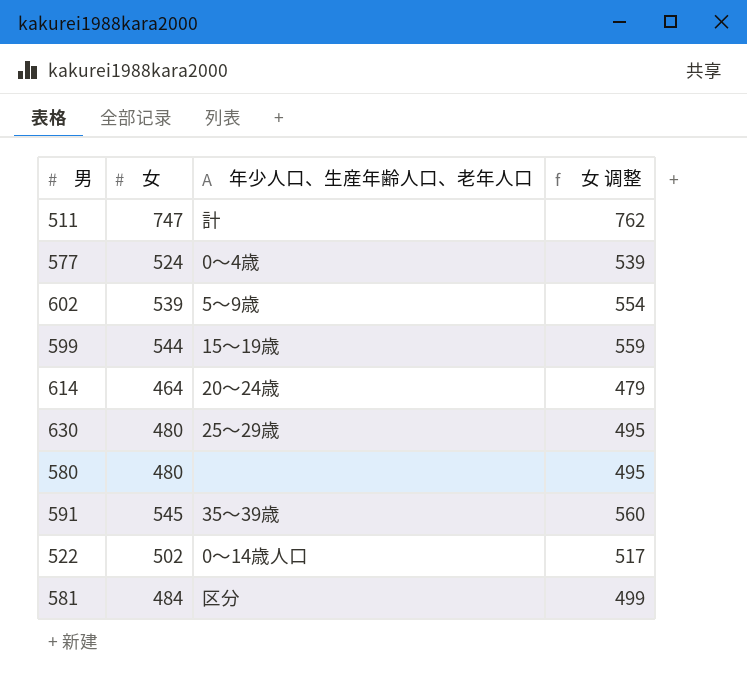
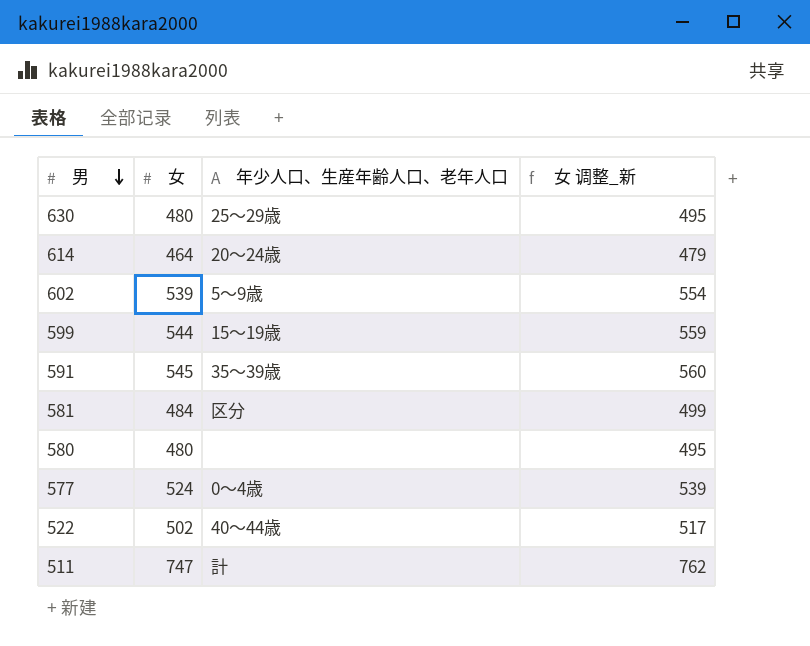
row order: none -> 男 descending
column name: 女 调整 -> 女 调整_新
522 | 年少人口、生産年齢人口、老年人口: 0～14歳人口 -> 40～44歳

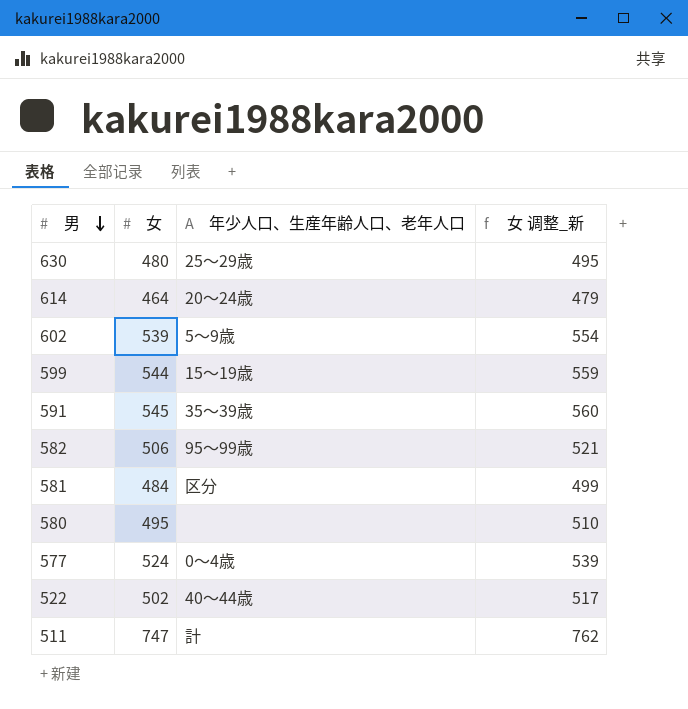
row 582: none -> 506 | 95～99歳 | 521
580 | 女: 480 -> 495
580 | 女 调整_新: 495 -> 510

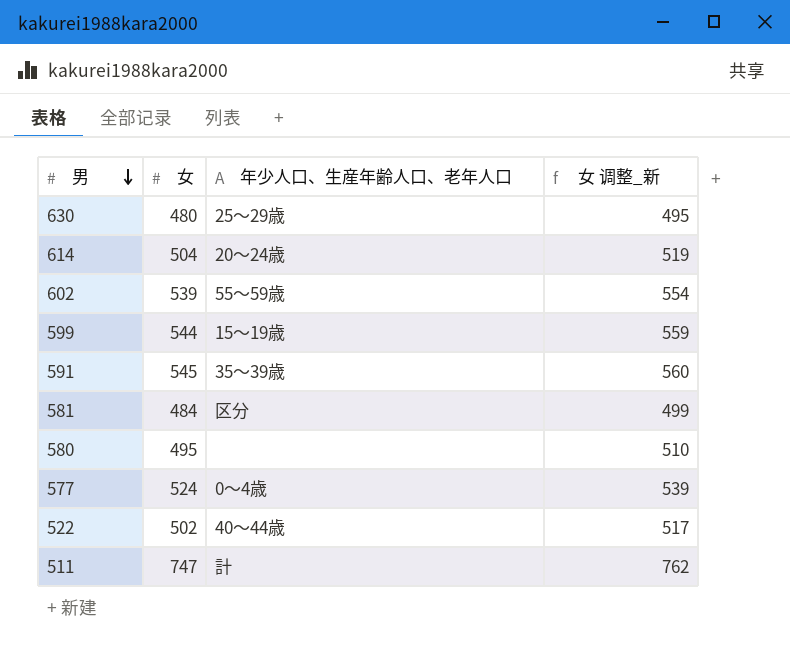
row 582: 506 | 95～99歳 | 521 -> none
614 | 女: 464 -> 504
614 | 女 调整_新: 479 -> 519
602 | 年少人口、生産年齢人口、老年人口: 5～9歳 -> 55～59歳

